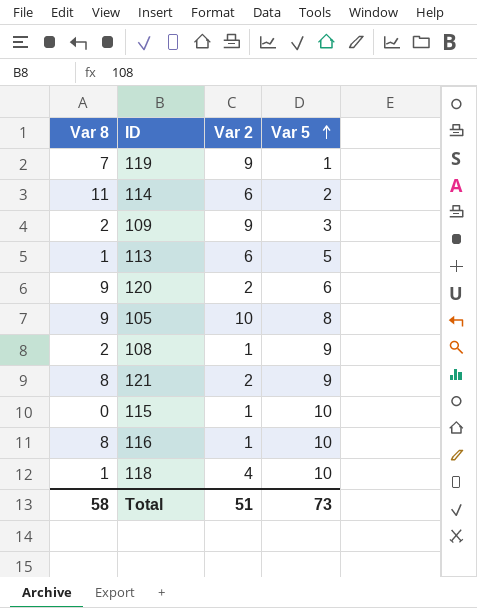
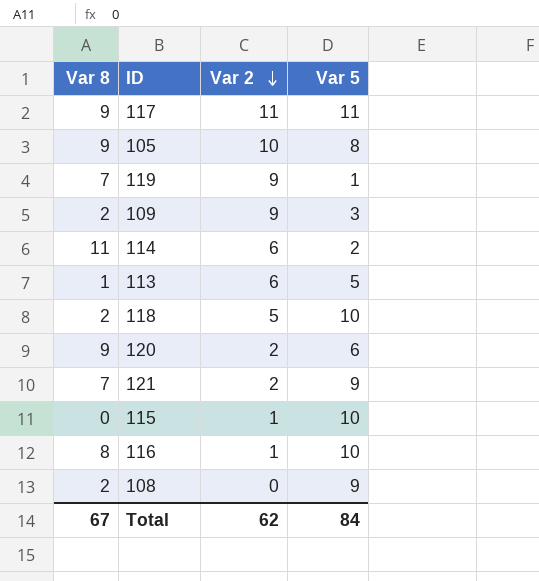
row order: Var 5 ascending -> Var 2 descending
row 117: none -> 9 | 11 | 11
118 | Var 8: 1 -> 2
118 | Var 2: 4 -> 5
121 | Var 8: 8 -> 7
108 | Var 2: 1 -> 0
Total | Var 8: 58 -> 67
Total | Var 2: 51 -> 62
Total | Var 5: 73 -> 84

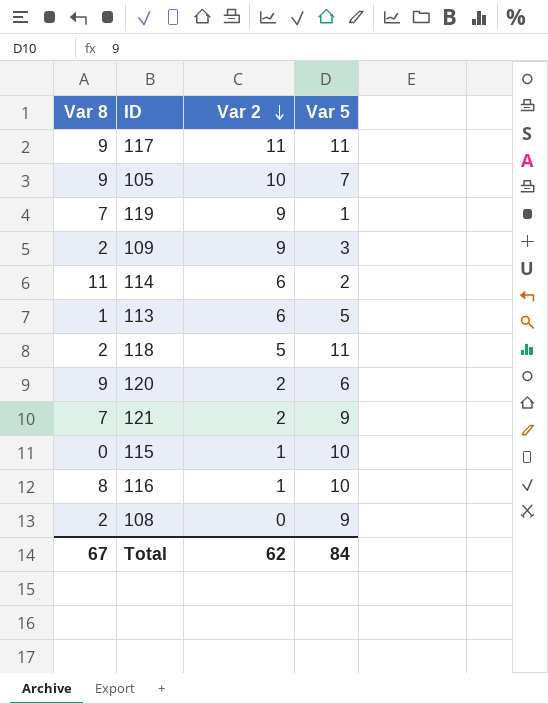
105 | Var 5: 8 -> 7
118 | Var 5: 10 -> 11

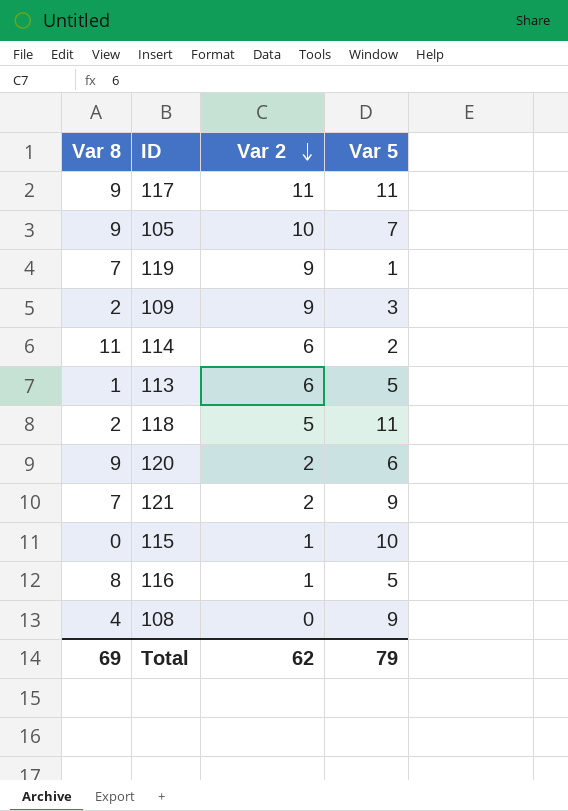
116 | Var 5: 10 -> 5
108 | Var 8: 2 -> 4
Total | Var 8: 67 -> 69
Total | Var 5: 84 -> 79

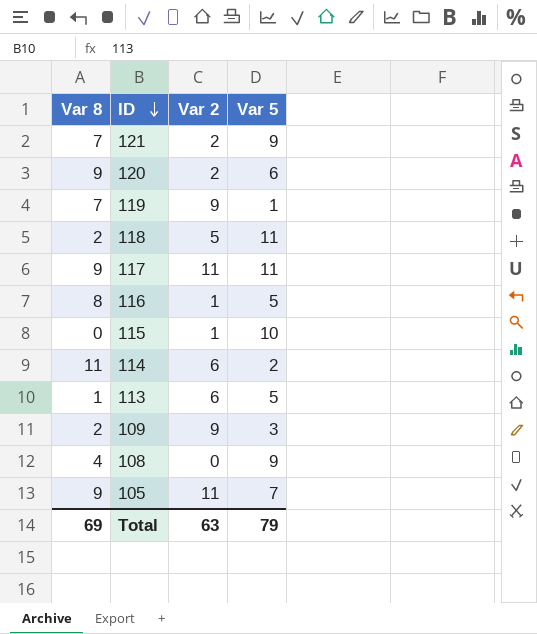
row order: Var 2 descending -> ID descending
105 | Var 2: 10 -> 11
Total | Var 2: 62 -> 63

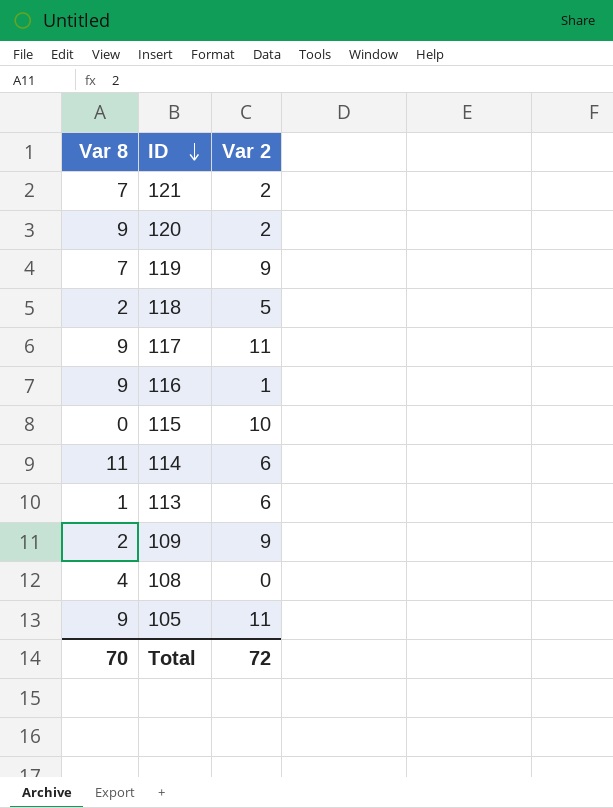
column Var 5 | position: 4 -> none
116 | Var 8: 8 -> 9
115 | Var 2: 1 -> 10
Total | Var 8: 69 -> 70
Total | Var 2: 63 -> 72

